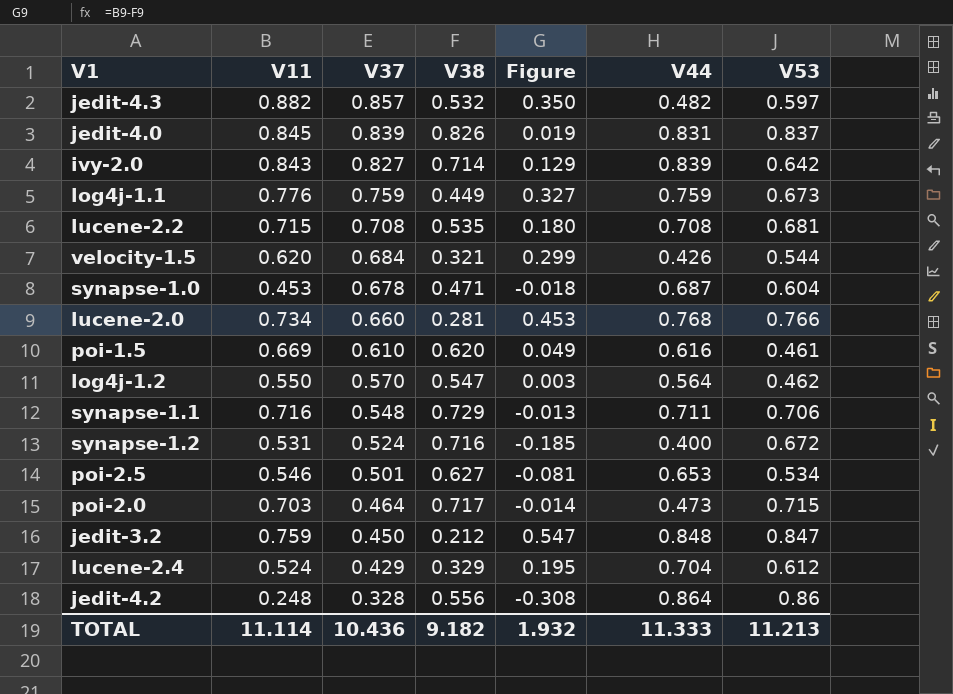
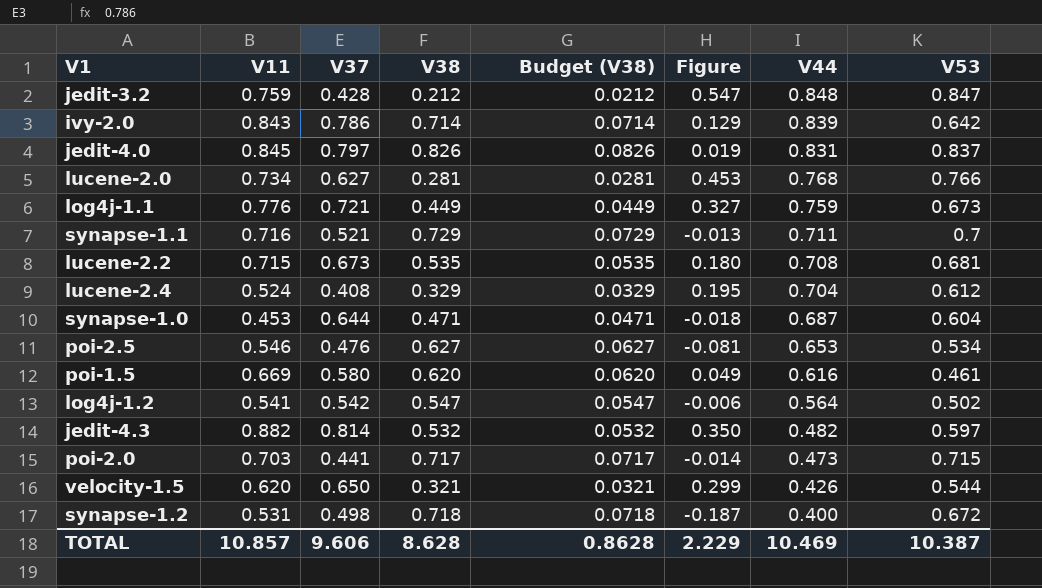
row order: V37 descending -> V44 descending
column Budget (V38) | formula: none -> [V38] * 0.1
row jedit-4.2: 0.248 | 0.328 | 0.556 | -0.308 | 0.864 | 0.86 -> none
jedit-3.2 | V37: 0.450 -> 0.428
ivy-2.0 | V37: 0.827 -> 0.786
jedit-4.0 | V37: 0.839 -> 0.797
lucene-2.0 | V37: 0.660 -> 0.627
log4j-1.1 | V37: 0.759 -> 0.721
synapse-1.1 | V37: 0.548 -> 0.521
synapse-1.1 | V53: 0.706 -> 0.7
lucene-2.2 | V37: 0.708 -> 0.673
lucene-2.4 | V37: 0.429 -> 0.408
synapse-1.0 | V37: 0.678 -> 0.644
poi-2.5 | V37: 0.501 -> 0.476
poi-1.5 | V37: 0.610 -> 0.580
log4j-1.2 | V11: 0.550 -> 0.541
log4j-1.2 | V37: 0.570 -> 0.542
log4j-1.2 | Figure: 0.003 -> -0.006
log4j-1.2 | V53: 0.462 -> 0.502
jedit-4.3 | V37: 0.857 -> 0.814
poi-2.0 | V37: 0.464 -> 0.441
velocity-1.5 | V37: 0.684 -> 0.650
synapse-1.2 | V37: 0.524 -> 0.498
synapse-1.2 | V38: 0.716 -> 0.718
synapse-1.2 | Figure: -0.185 -> -0.187
TOTAL | V11: 11.114 -> 10.857
TOTAL | V37: 10.436 -> 9.606
TOTAL | V38: 9.182 -> 8.628
TOTAL | Figure: 1.932 -> 2.229
TOTAL | V44: 11.333 -> 10.469
TOTAL | V53: 11.213 -> 10.387

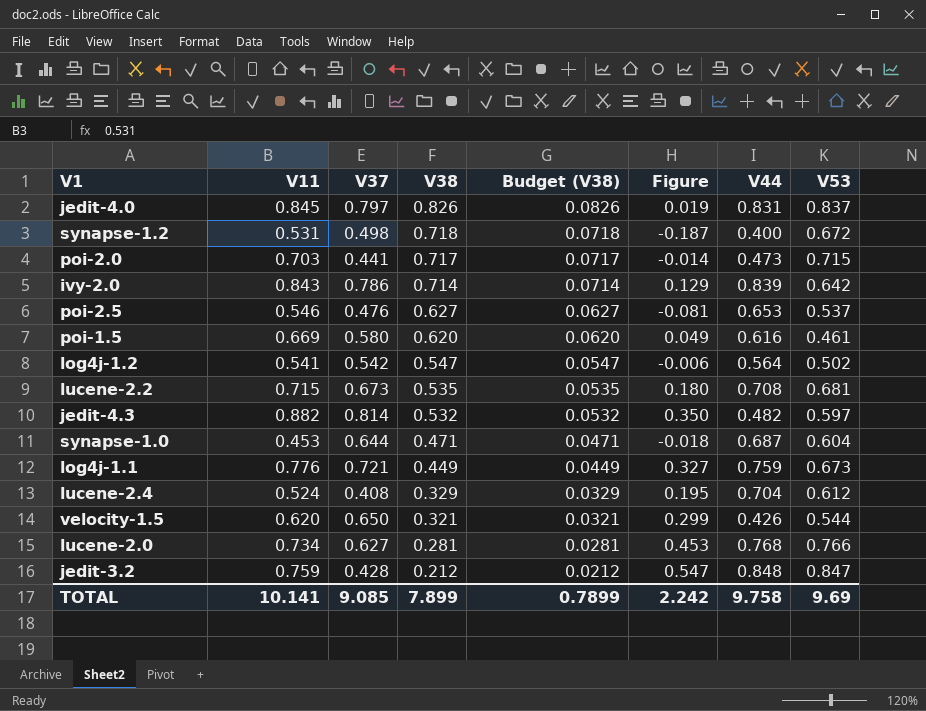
row order: V44 descending -> V38 descending
row synapse-1.1: 0.716 | 0.521 | 0.729 | 0.0729 | -0.013 | 0.711 | 0.7 -> none
poi-2.5 | V53: 0.534 -> 0.537
TOTAL | V11: 10.857 -> 10.141
TOTAL | V37: 9.606 -> 9.085
TOTAL | V38: 8.628 -> 7.899
TOTAL | Budget (V38): 0.8628 -> 0.7899
TOTAL | Figure: 2.229 -> 2.242
TOTAL | V44: 10.469 -> 9.758
TOTAL | V53: 10.387 -> 9.69

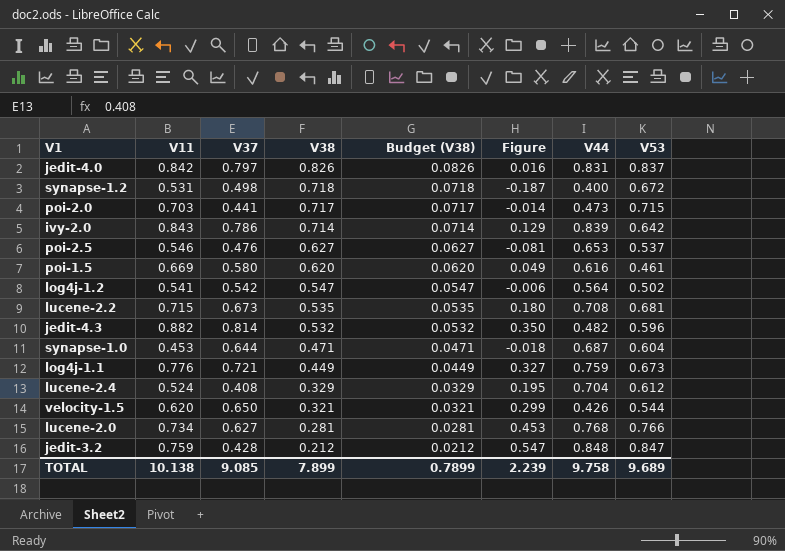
jedit-4.0 | V11: 0.845 -> 0.842
jedit-4.0 | Figure: 0.019 -> 0.016
jedit-4.3 | V53: 0.597 -> 0.596
TOTAL | V11: 10.141 -> 10.138
TOTAL | Figure: 2.242 -> 2.239
TOTAL | V53: 9.69 -> 9.689

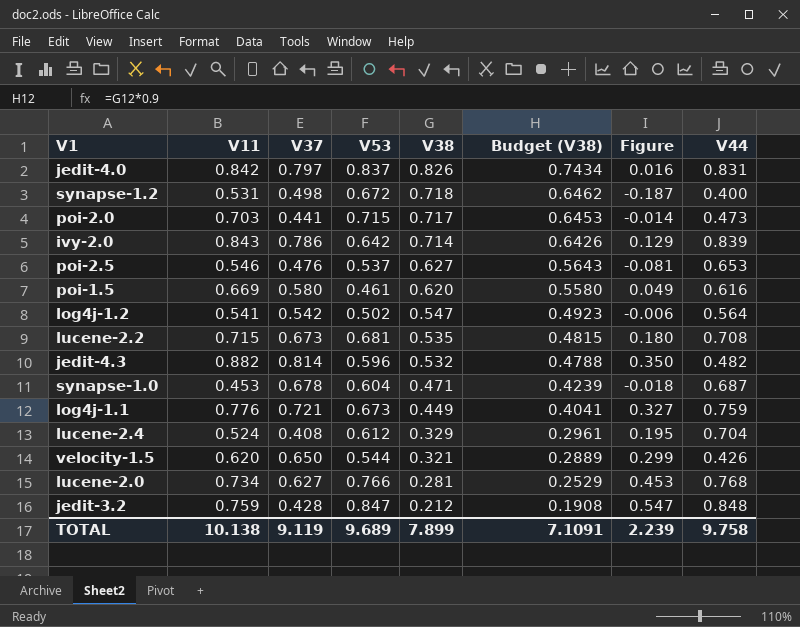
column V53 | position: 8 -> 4
column Budget (V38) | formula: [V38] * 0.1 -> [V38] * 0.9
synapse-1.0 | V37: 0.644 -> 0.678
TOTAL | V37: 9.085 -> 9.119
TOTAL | Budget (V38): 0.7899 -> 7.1091

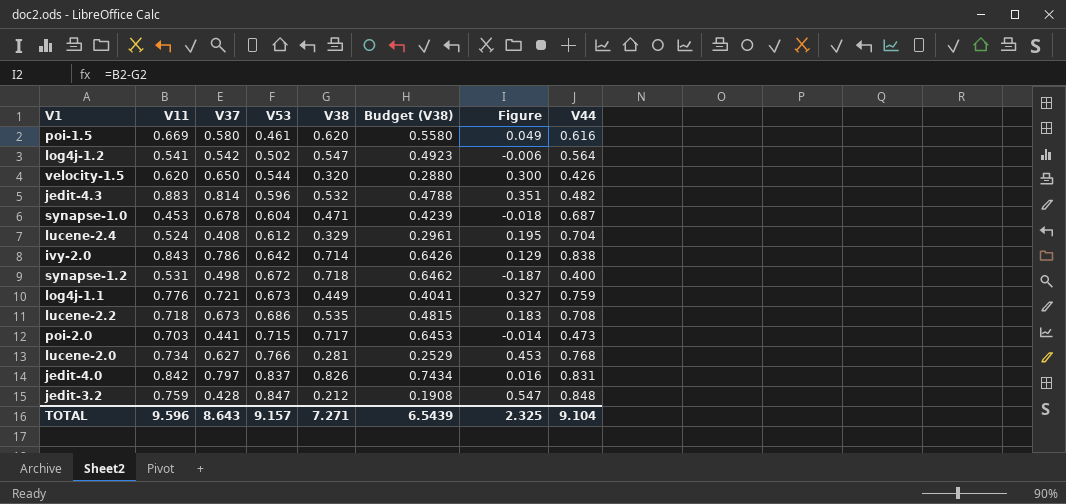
row order: V38 descending -> V53 ascending
row poi-2.5: 0.546 | 0.476 | 0.537 | 0.627 | 0.5643 | -0.081 | 0.653 -> none
velocity-1.5 | V38: 0.321 -> 0.320
velocity-1.5 | Budget (V38): 0.2889 -> 0.2880
velocity-1.5 | Figure: 0.299 -> 0.300
jedit-4.3 | V11: 0.882 -> 0.883
jedit-4.3 | Figure: 0.350 -> 0.351
ivy-2.0 | V44: 0.839 -> 0.838
lucene-2.2 | V11: 0.715 -> 0.718
lucene-2.2 | V53: 0.681 -> 0.686
lucene-2.2 | Figure: 0.180 -> 0.183
TOTAL | V11: 10.138 -> 9.596
TOTAL | V37: 9.119 -> 8.643
TOTAL | V53: 9.689 -> 9.157
TOTAL | V38: 7.899 -> 7.271
TOTAL | Budget (V38): 7.1091 -> 6.5439
TOTAL | Figure: 2.239 -> 2.325
TOTAL | V44: 9.758 -> 9.104

